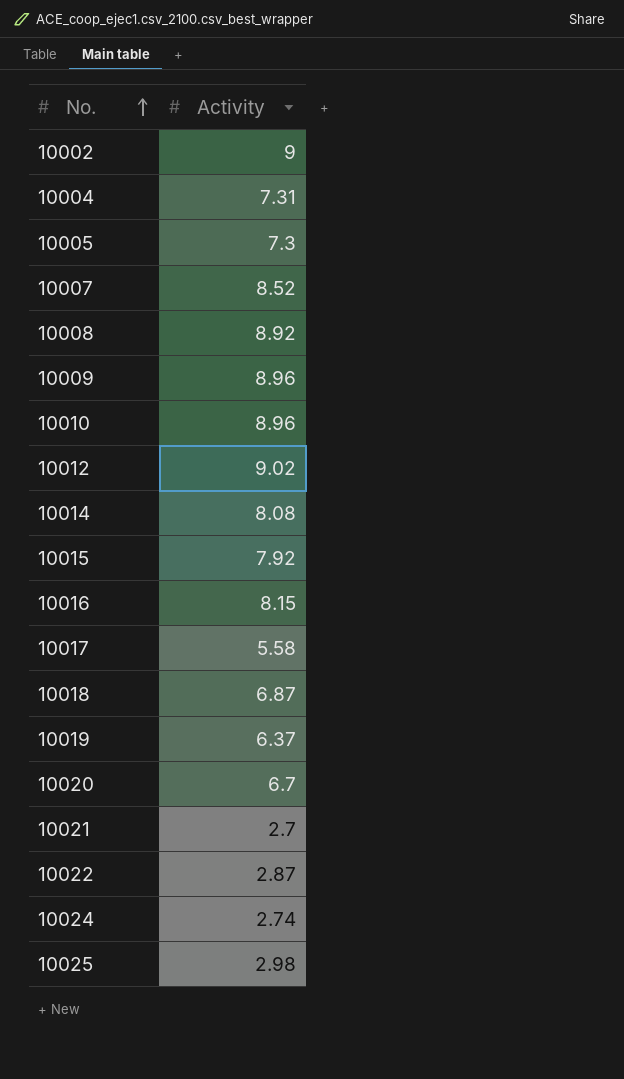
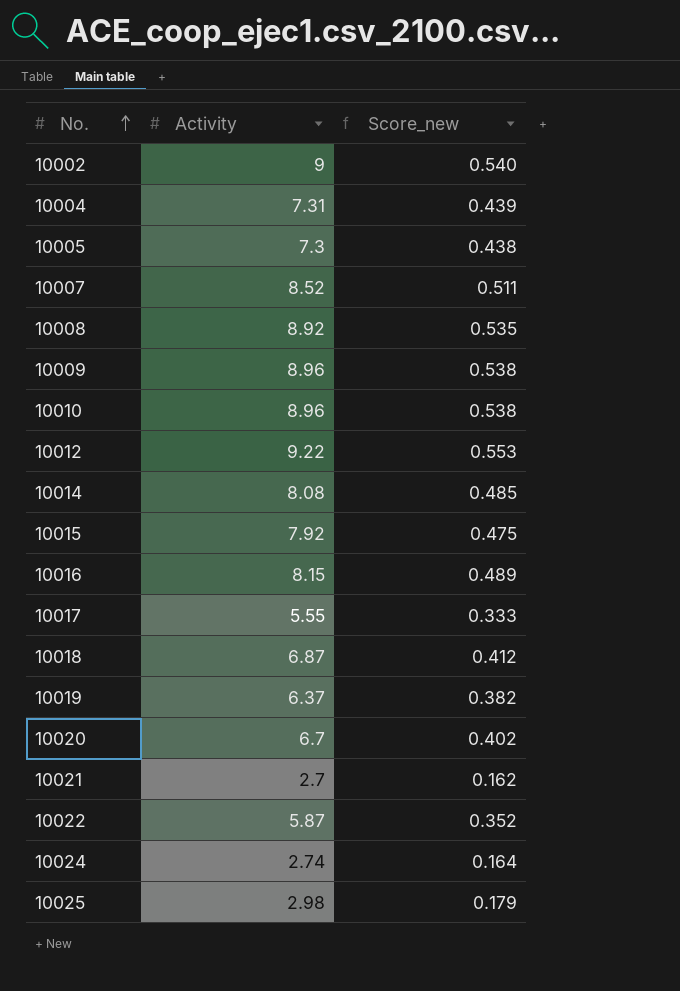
column Score_new | formula: none -> [Activity] * 0.06
10012 | Activity: 9.02 -> 9.22
10017 | Activity: 5.58 -> 5.55
10022 | Activity: 2.87 -> 5.87

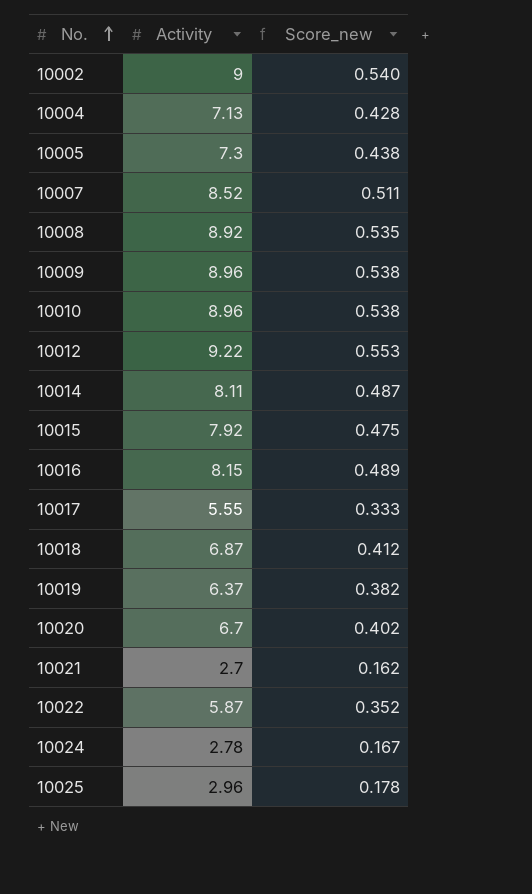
10004 | Activity: 7.31 -> 7.13
10004 | Score_new: 0.439 -> 0.428
10014 | Activity: 8.08 -> 8.11
10014 | Score_new: 0.485 -> 0.487
10024 | Activity: 2.74 -> 2.78
10024 | Score_new: 0.164 -> 0.167
10025 | Activity: 2.98 -> 2.96
10025 | Score_new: 0.179 -> 0.178

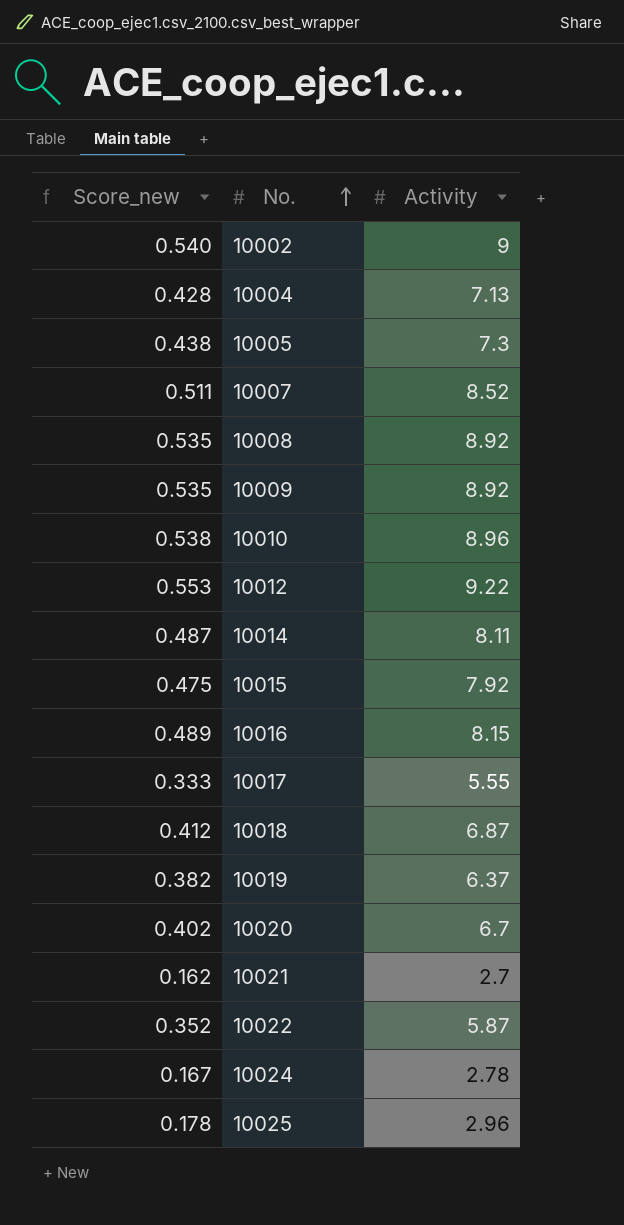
column Score_new | position: 3 -> 1
10009 | Score_new: 0.538 -> 0.535
10009 | Activity: 8.96 -> 8.92

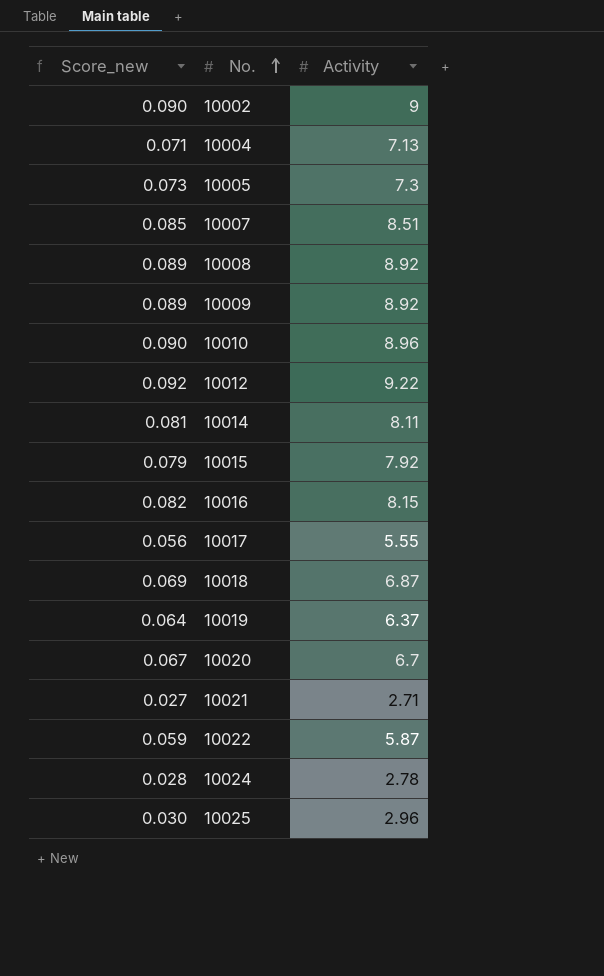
column Score_new | formula: [Activity] * 0.06 -> [Activity] * 0.01
10007 | Activity: 8.52 -> 8.51
10021 | Activity: 2.7 -> 2.71

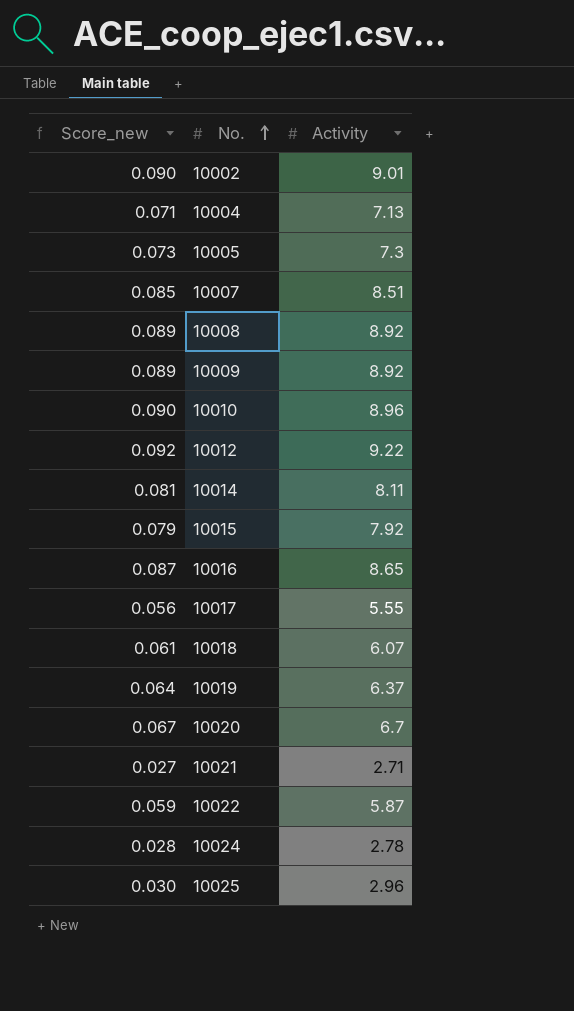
10002 | Activity: 9 -> 9.01
10016 | Score_new: 0.082 -> 0.087
10016 | Activity: 8.15 -> 8.65
10018 | Score_new: 0.069 -> 0.061
10018 | Activity: 6.87 -> 6.07

